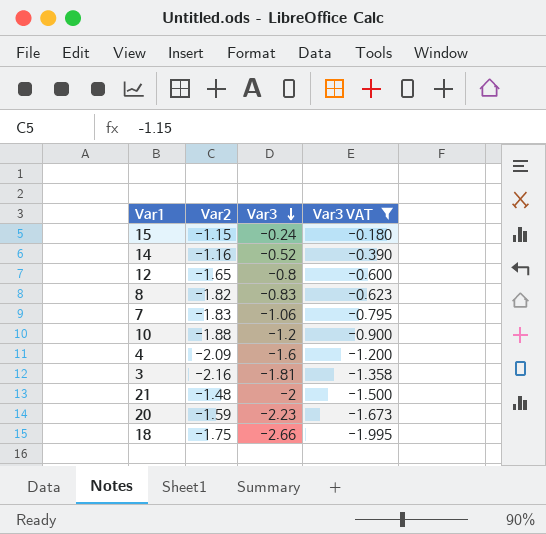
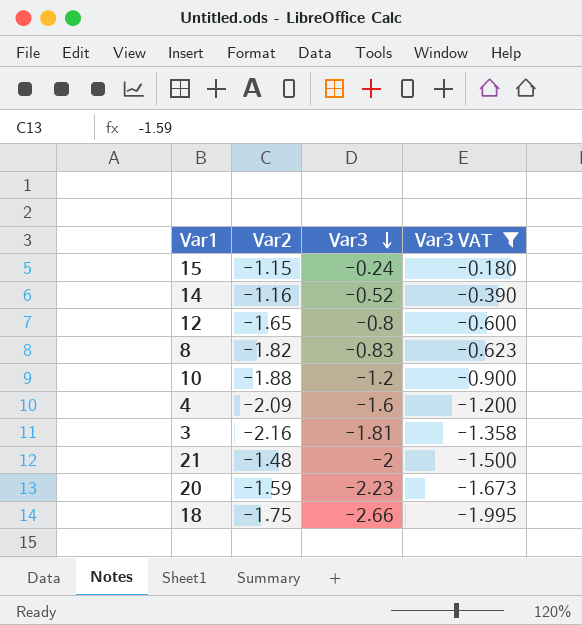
row 7: -1.83 | -1.06 | -0.795 -> none

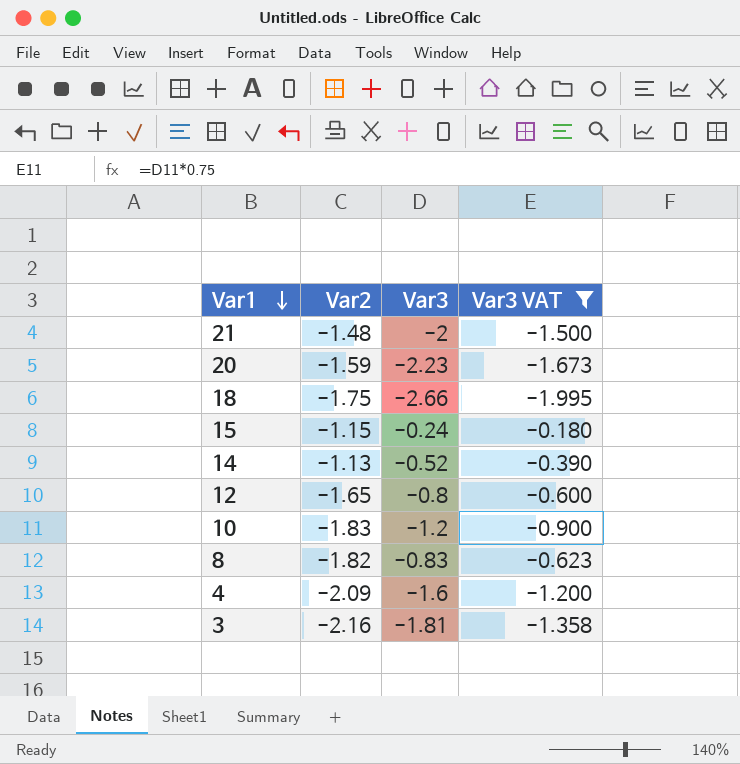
row order: Var3 descending -> Var1 descending
14 | Var2: -1.16 -> -1.13
10 | Var2: -1.88 -> -1.83

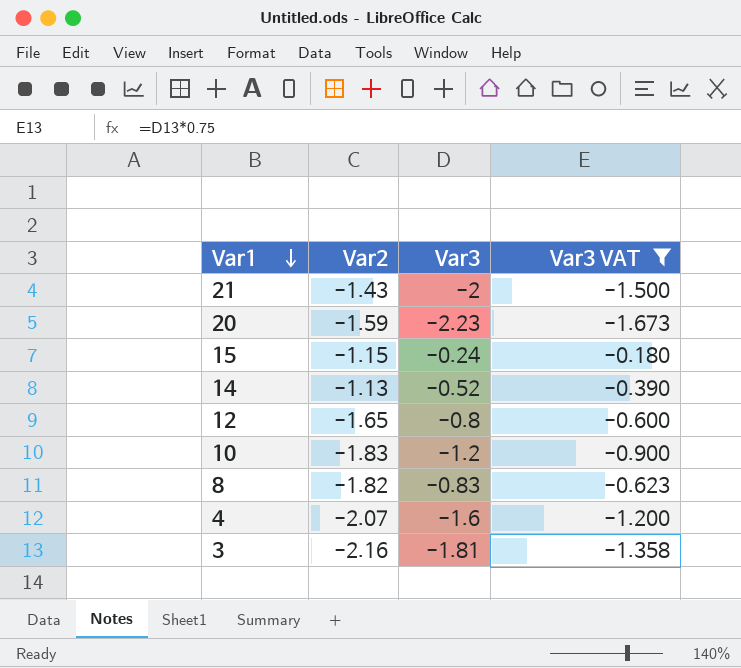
row 18: -1.75 | -2.66 | -1.995 -> none
21 | Var2: -1.48 -> -1.43
4 | Var2: -2.09 -> -2.07

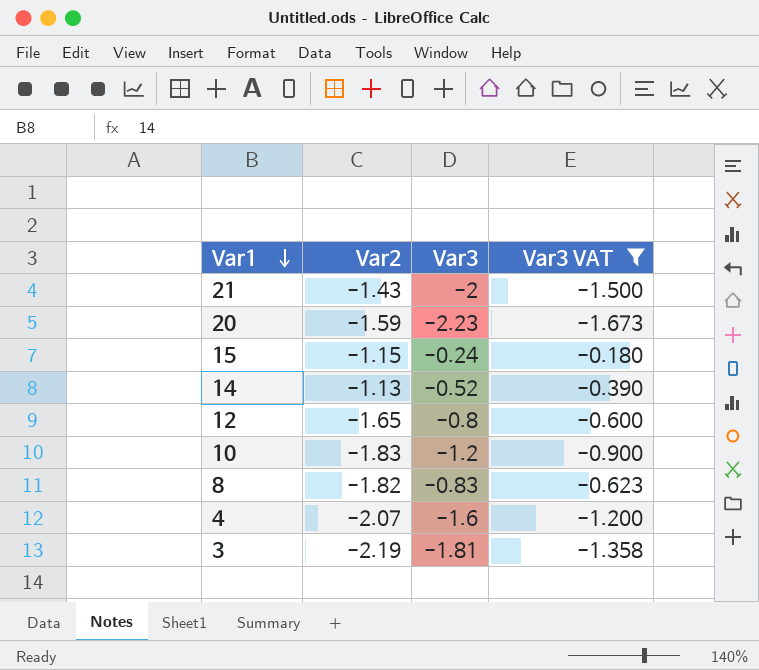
3 | Var2: -2.16 -> -2.19

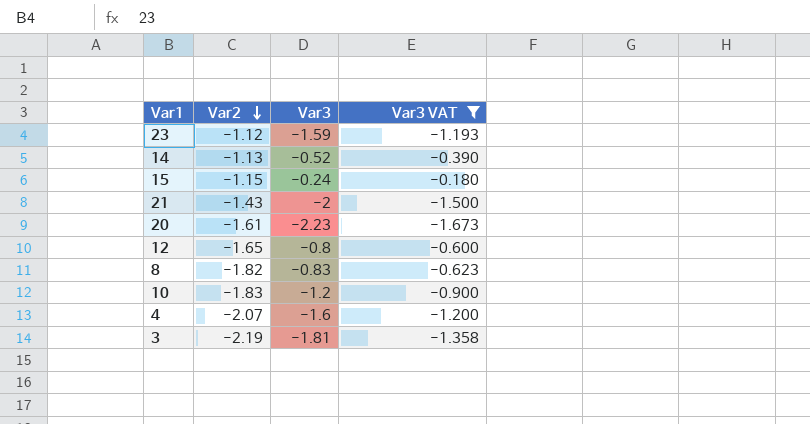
row order: Var1 descending -> Var2 descending
row 23: none -> -1.12 | -1.59 | -1.193
20 | Var2: -1.59 -> -1.61

